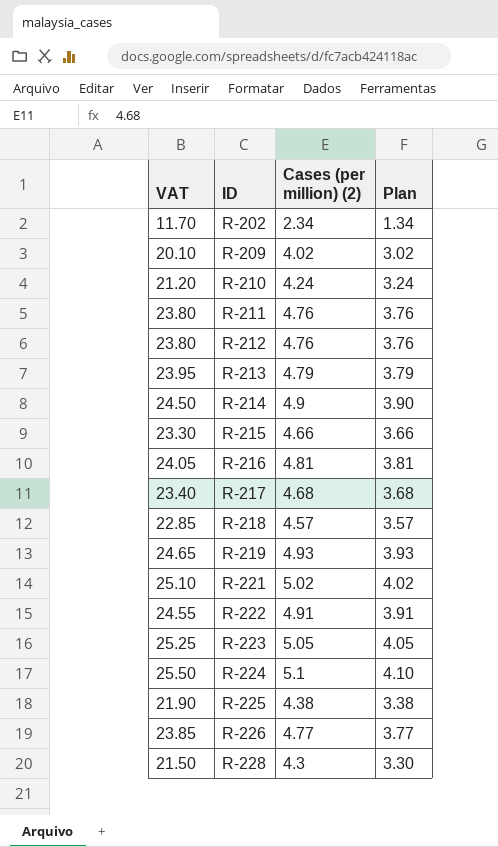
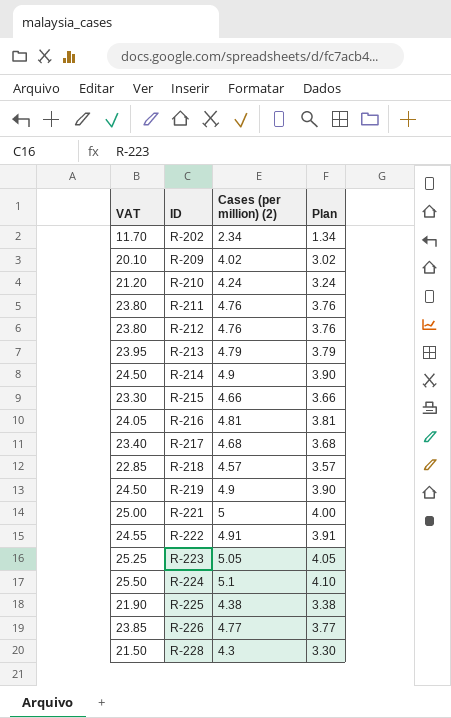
R-219 | VAT: 24.65 -> 24.50
R-219 | Cases (per million) (2): 4.93 -> 4.9
R-219 | Plan: 3.93 -> 3.90
R-221 | VAT: 25.10 -> 25.00
R-221 | Cases (per million) (2): 5.02 -> 5
R-221 | Plan: 4.02 -> 4.00

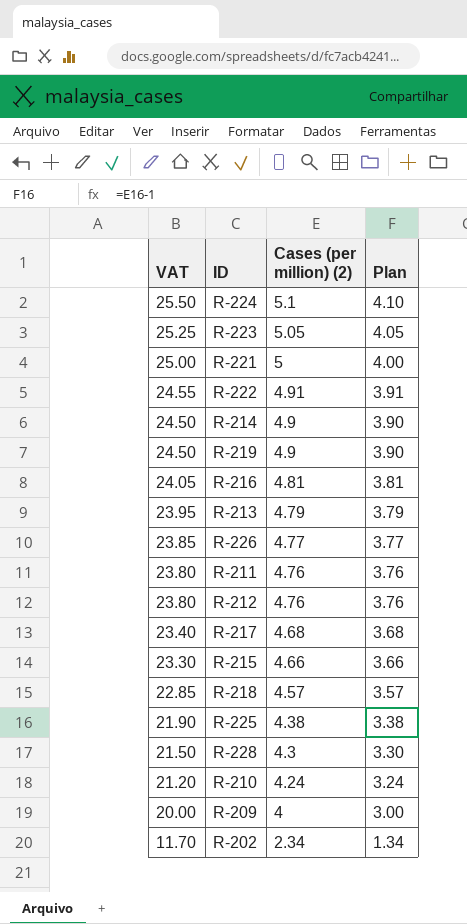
row order: ID ascending -> VAT descending
R-209 | VAT: 20.10 -> 20.00
R-209 | Cases (per million) (2): 4.02 -> 4
R-209 | Plan: 3.02 -> 3.00

